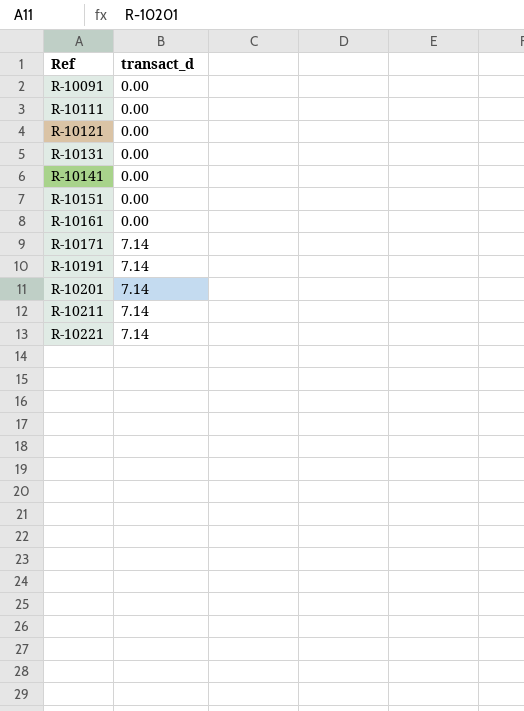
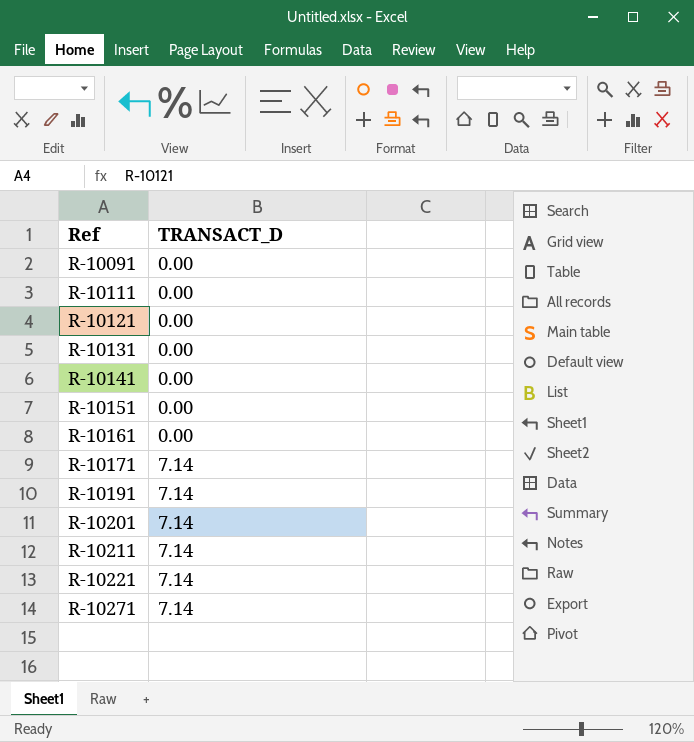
column name: transact_d -> TRANSACT_D
row R-10271: none -> 7.14

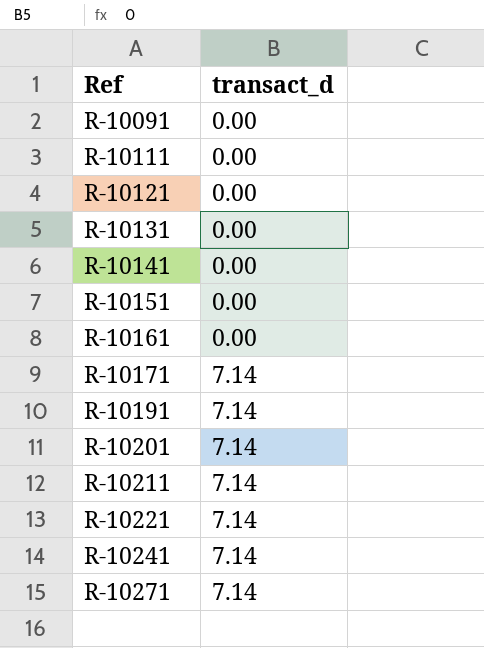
column name: TRANSACT_D -> transact_d
row R-10241: none -> 7.14

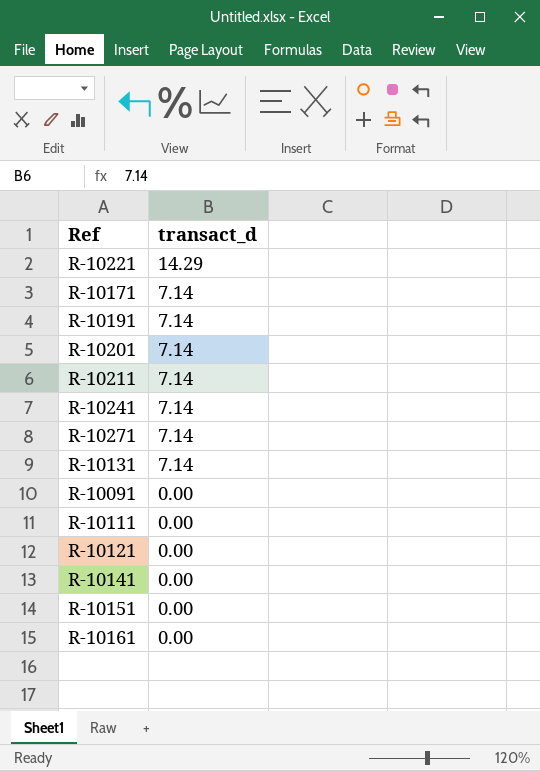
row order: Ref ascending -> transact_d descending
R-10221 | transact_d: 7.14 -> 14.29
R-10131 | transact_d: 0.00 -> 7.14

